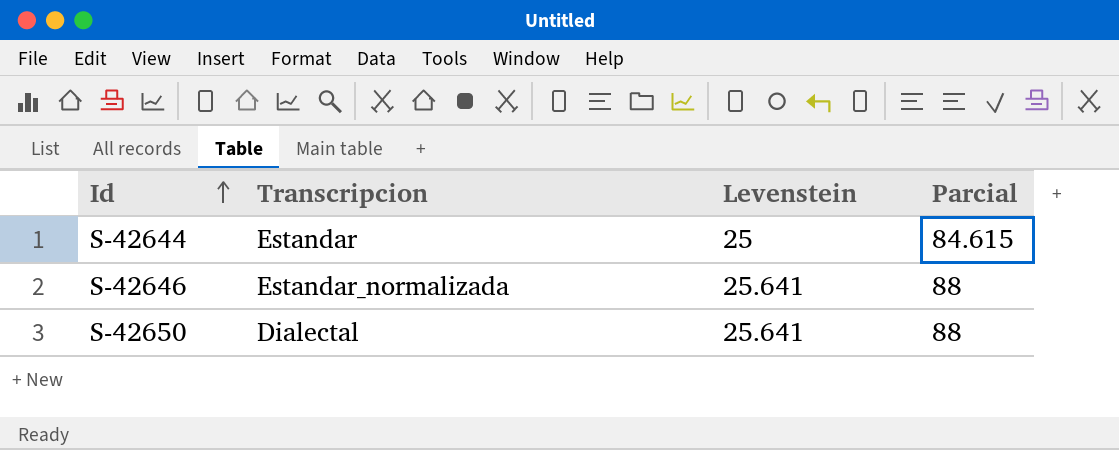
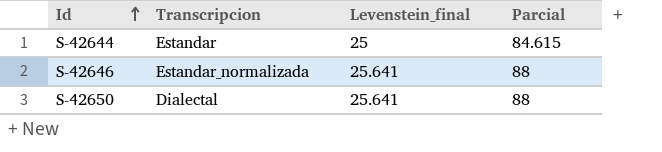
column name: Levenstein -> Levenstein_final

